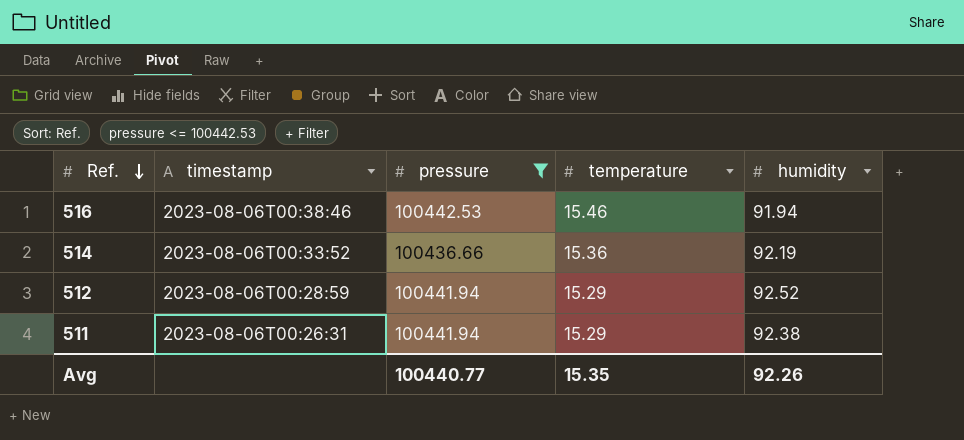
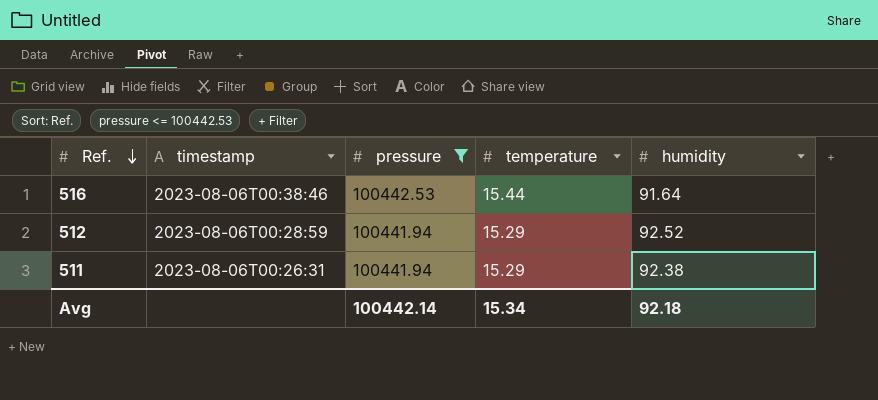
row 514: 2023-08-06T00:33:52 | 100436.66 | 15.36 | 92.19 -> none
516 | temperature: 15.46 -> 15.44
516 | humidity: 91.94 -> 91.64
Avg | pressure: 100440.77 -> 100442.14
Avg | temperature: 15.35 -> 15.34
Avg | humidity: 92.26 -> 92.18

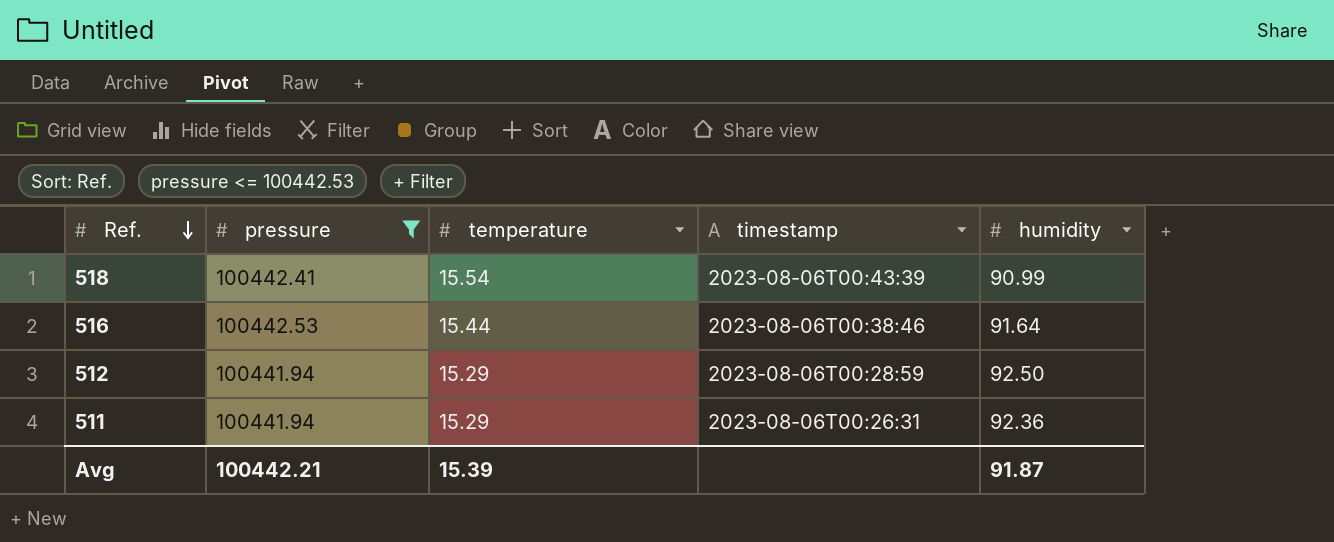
column timestamp | position: 2 -> 4
row 518: none -> 100442.41 | 15.54 | 2023-08-06T00:43:39 | 90.99
512 | humidity: 92.52 -> 92.50
511 | humidity: 92.38 -> 92.36
Avg | pressure: 100442.14 -> 100442.21
Avg | temperature: 15.34 -> 15.39
Avg | humidity: 92.18 -> 91.87

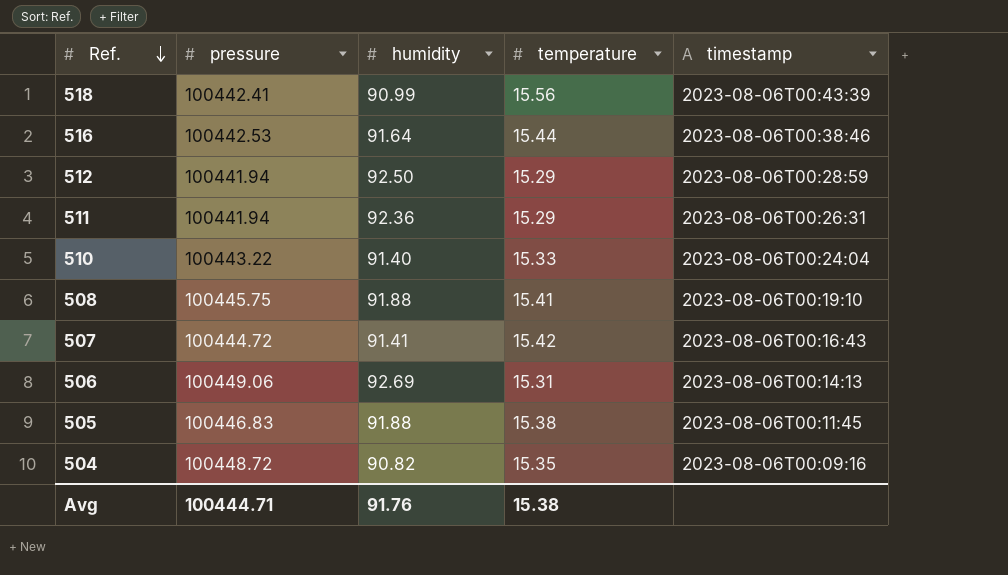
filter: pressure <= 100442.53 -> none
column humidity | position: 5 -> 3
518 | temperature: 15.54 -> 15.56
Avg | pressure: 100442.21 -> 100444.71
Avg | humidity: 91.87 -> 91.76
Avg | temperature: 15.39 -> 15.38

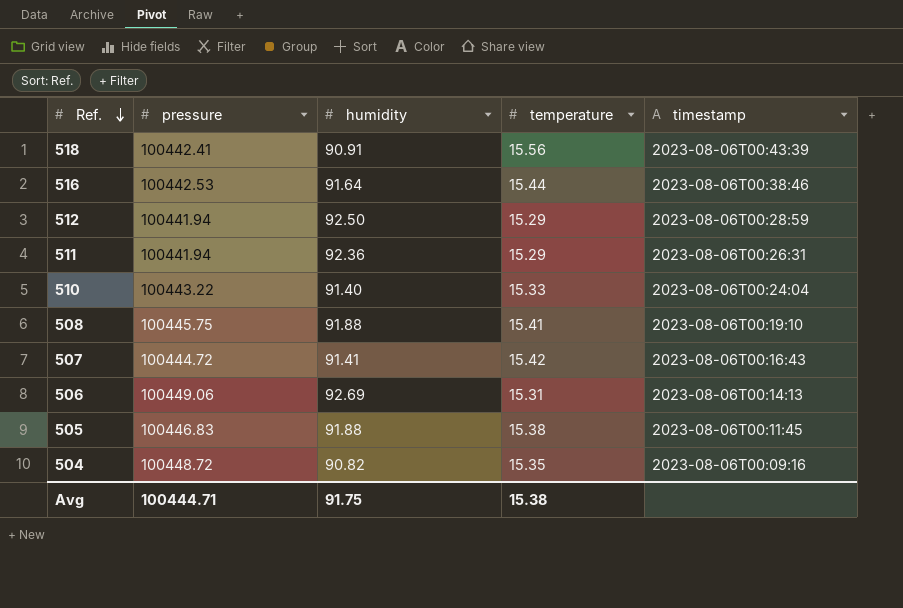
518 | humidity: 90.99 -> 90.91
Avg | humidity: 91.76 -> 91.75

